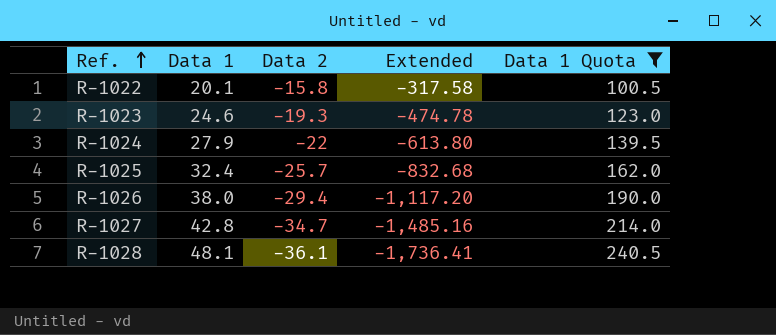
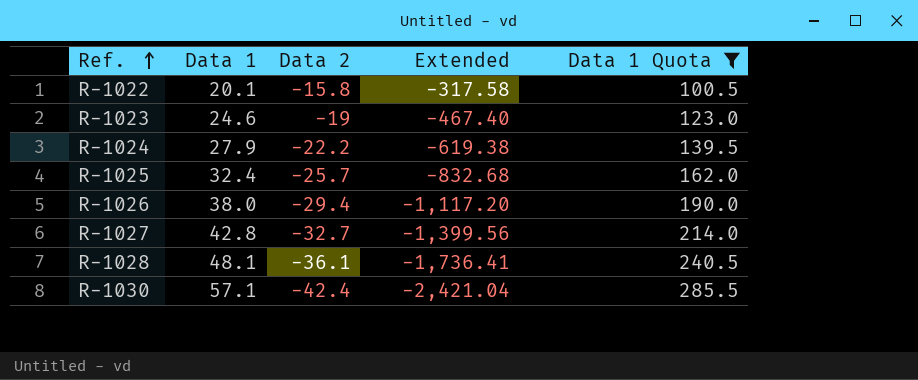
R-1023 | Data 2: -19.3 -> -19
R-1023 | Extended: -474.78 -> -467.40
R-1024 | Data 2: -22 -> -22.2
R-1024 | Extended: -613.80 -> -619.38
R-1027 | Data 2: -34.7 -> -32.7
R-1027 | Extended: -1,485.16 -> -1,399.56
row R-1030: none -> 57.1 | -42.4 | -2,421.04 | 285.5

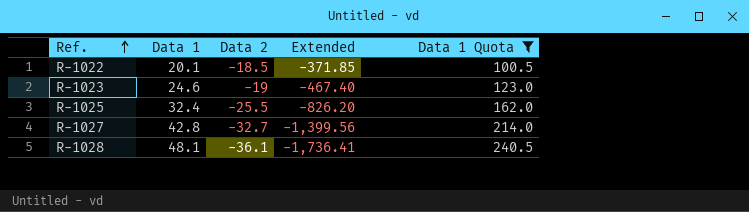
row R-1024: 27.9 | -22.2 | -619.38 | 139.5 -> none
row R-1026: 38.0 | -29.4 | -1,117.20 | 190.0 -> none
row R-1030: 57.1 | -42.4 | -2,421.04 | 285.5 -> none
R-1022 | Data 2: -15.8 -> -18.5
R-1022 | Extended: -317.58 -> -371.85
R-1025 | Data 2: -25.7 -> -25.5
R-1025 | Extended: -832.68 -> -826.20

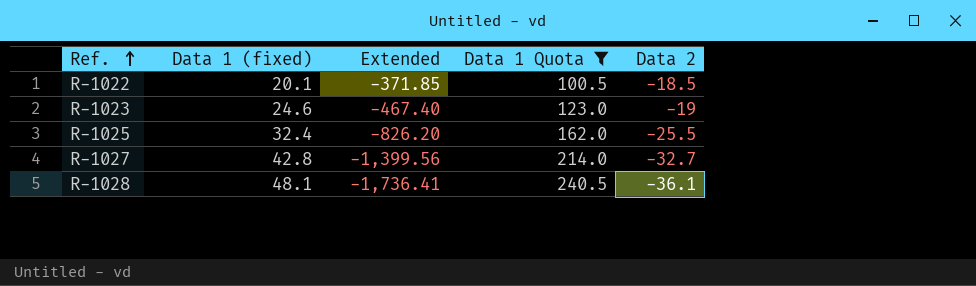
column name: Data 1 -> Data 1 (fixed)
column Data 2 | position: 3 -> 5

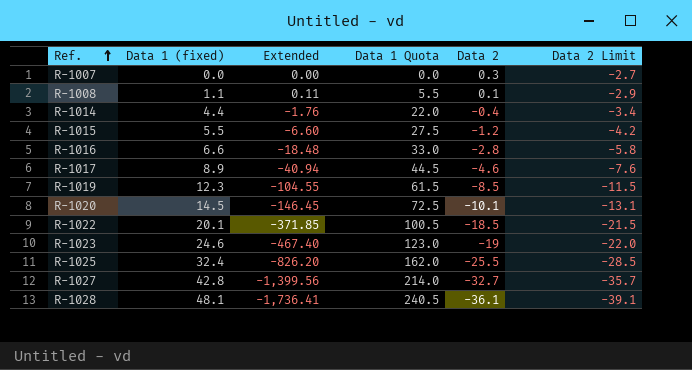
filter: Data 1 Quota >= 100.5 -> none
column Data 2 Limit | formula: none -> [Data 2] - 3

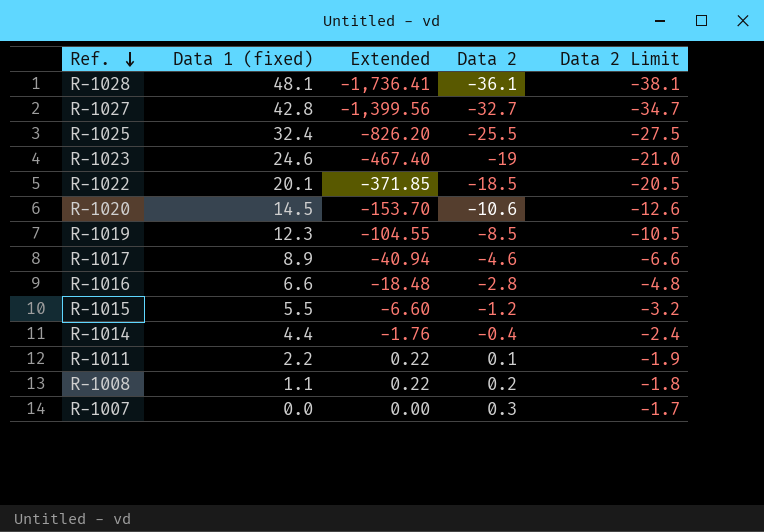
row order: Ref. ascending -> Ref. descending
column Data 1 Quota | formula: [Data 1 (fixed)] * 5 -> none
column Data 2 Limit | formula: [Data 2] - 3 -> [Data 2] - 2
R-1020 | Extended: -146.45 -> -153.70
R-1020 | Data 2: -10.1 -> -10.6
row R-1011: none -> 2.2 | 0.22 | 0.1 | -1.9
R-1008 | Extended: 0.11 -> 0.22
R-1008 | Data 2: 0.1 -> 0.2

